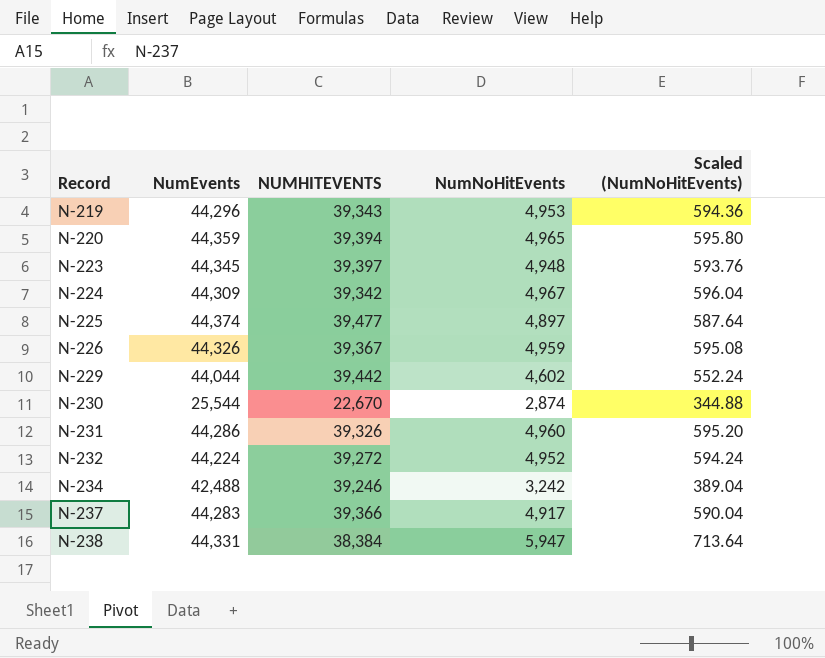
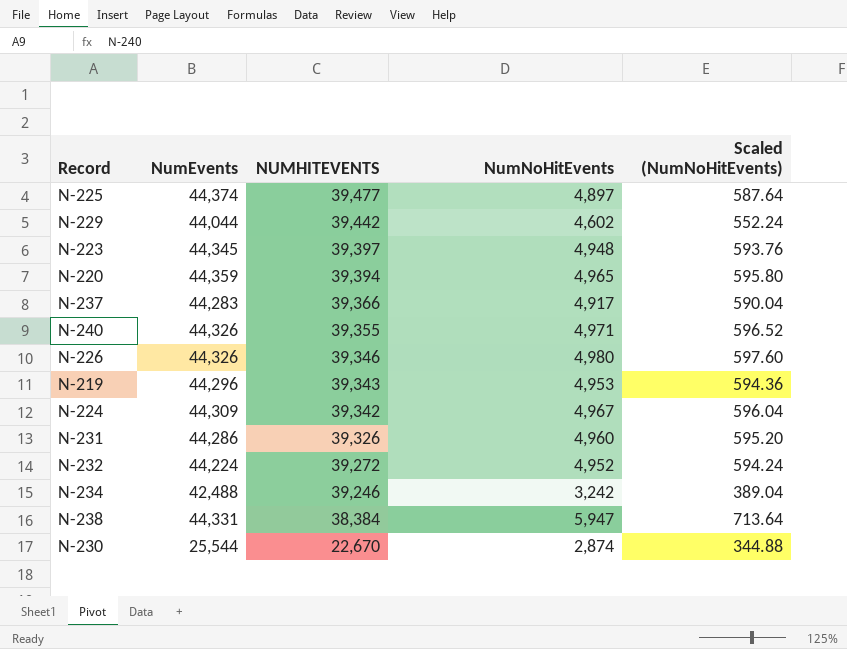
row order: Record ascending -> NUMHITEVENTS descending
row N-240: none -> 44,326 | 39,355 | 4,971 | 596.52
N-226 | NUMHITEVENTS: 39,367 -> 39,346
N-226 | NumNoHitEvents: 4,959 -> 4,980
N-226 | Scaled (NumNoHitEvents): 595.08 -> 597.60

